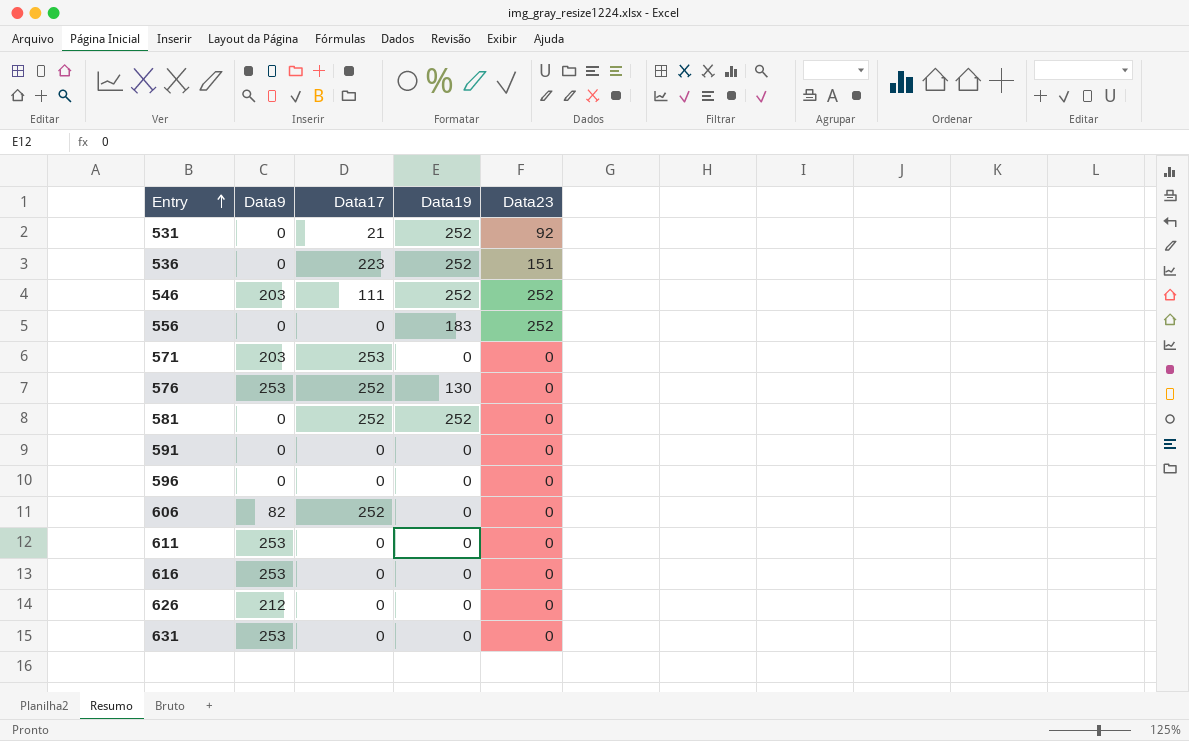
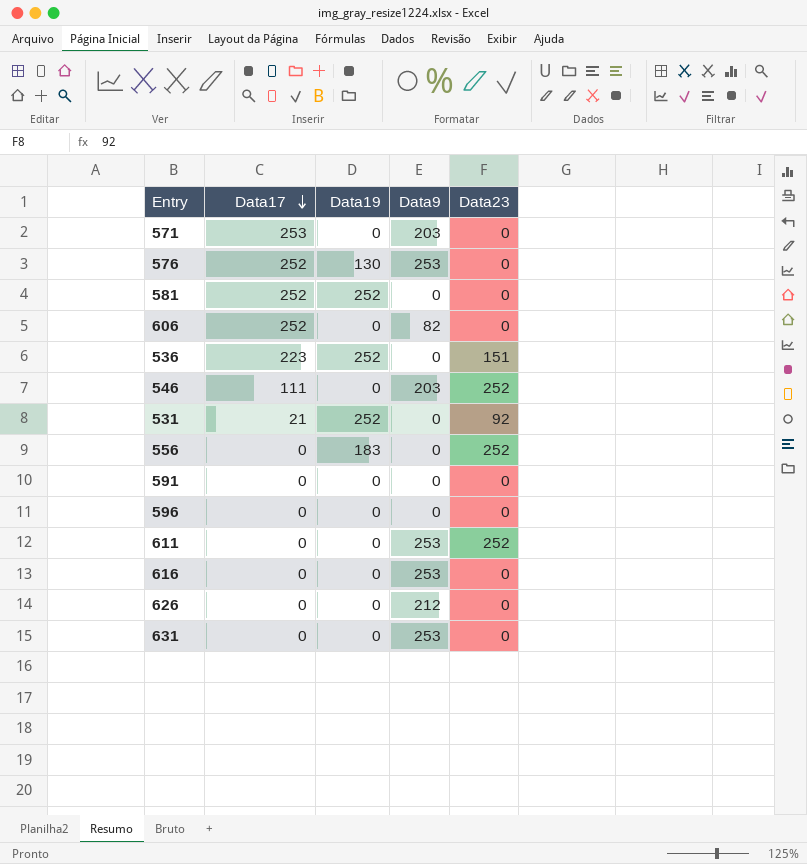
row order: Entry ascending -> Data17 descending
column Data9 | position: 2 -> 4
546 | Data19: 252 -> 0
611 | Data23: 0 -> 252

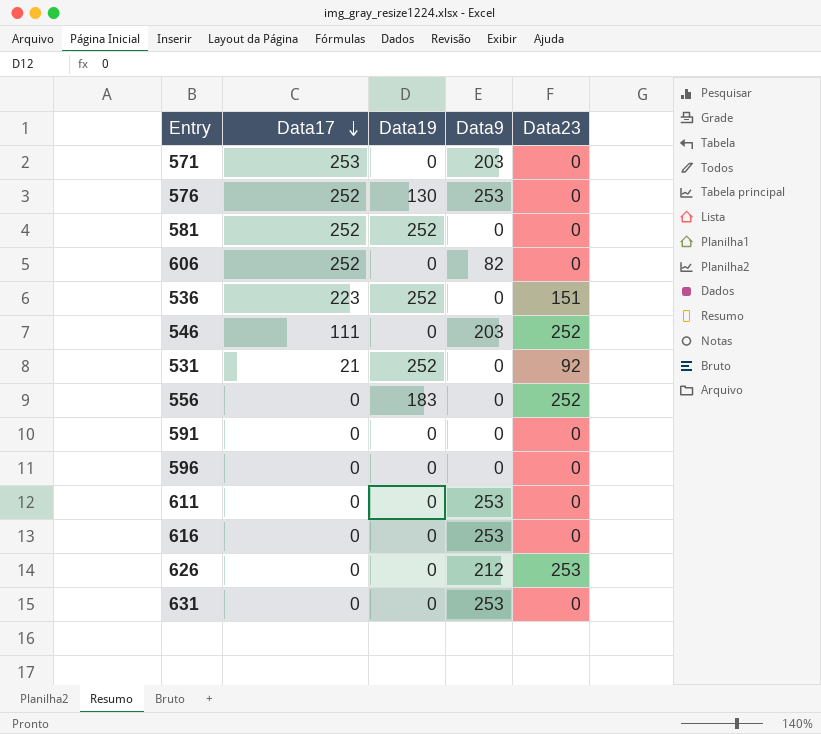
611 | Data23: 252 -> 0
626 | Data23: 0 -> 253

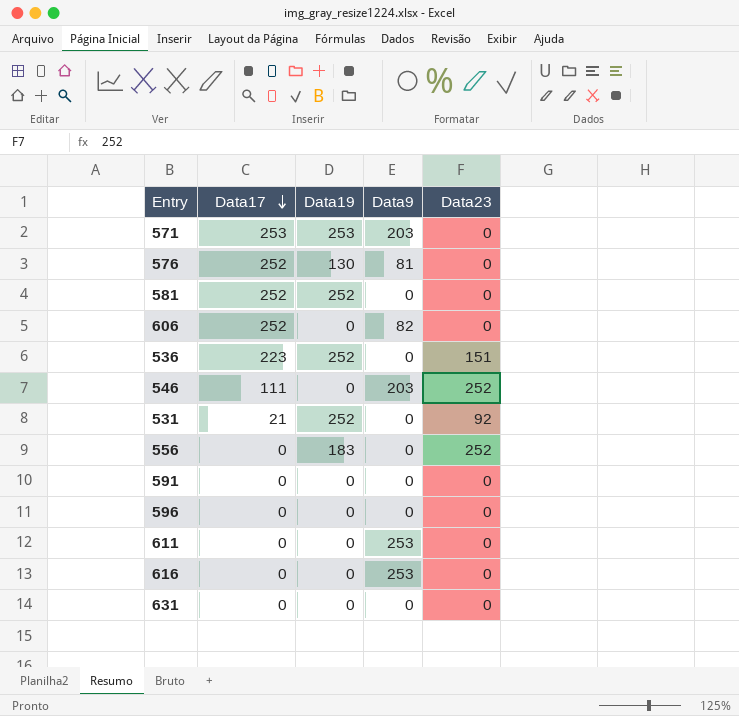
row 626: 0 | 0 | 212 | 253 -> none
571 | Data19: 0 -> 253
576 | Data9: 253 -> 81
631 | Data9: 253 -> 0

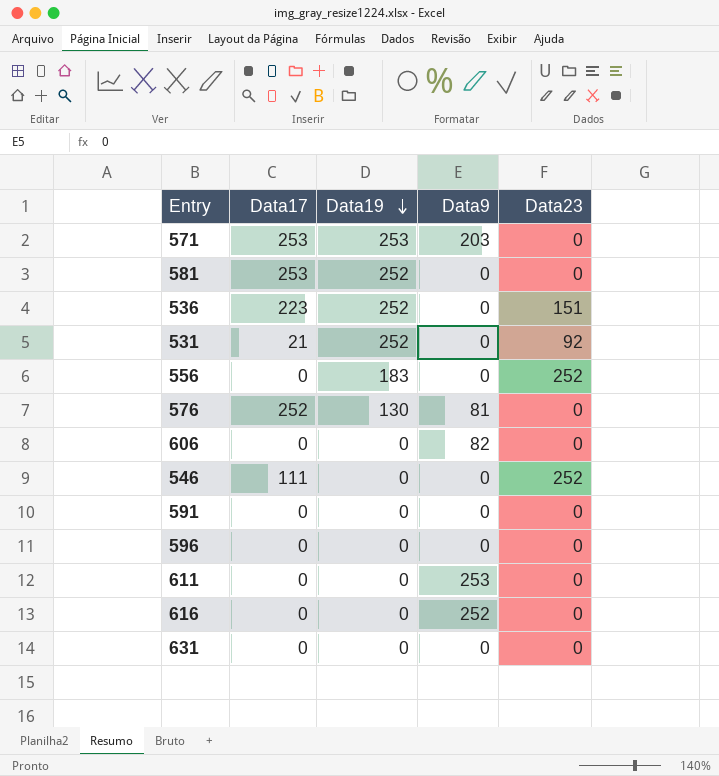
row order: Data17 descending -> Data19 descending
581 | Data17: 252 -> 253
606 | Data17: 252 -> 0
546 | Data9: 203 -> 0
616 | Data9: 253 -> 252

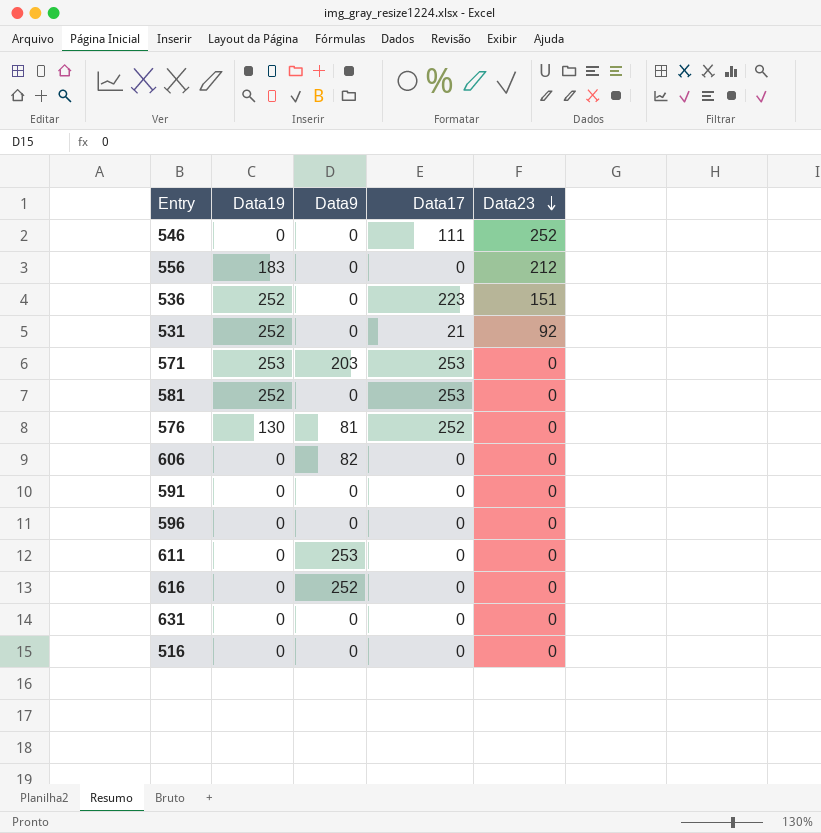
row order: Data19 descending -> Data23 descending
column Data17 | position: 2 -> 4
556 | Data23: 252 -> 212
row 516: none -> 0 | 0 | 0 | 0

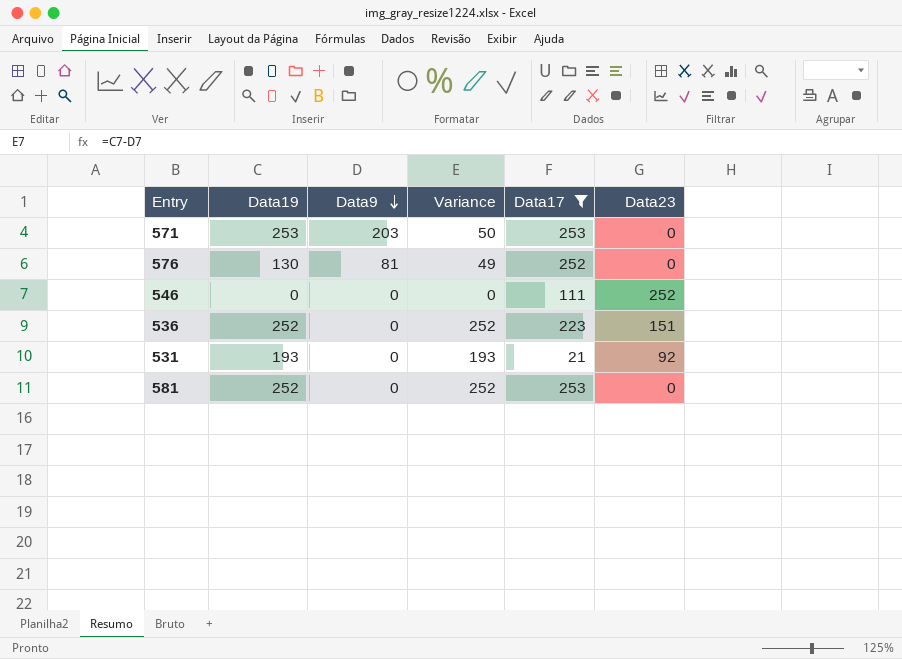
filter: none -> Data17 != 0
row order: Data23 descending -> Data9 descending
column Variance | formula: none -> [Data19] - [Data9]
531 | Data19: 252 -> 193

